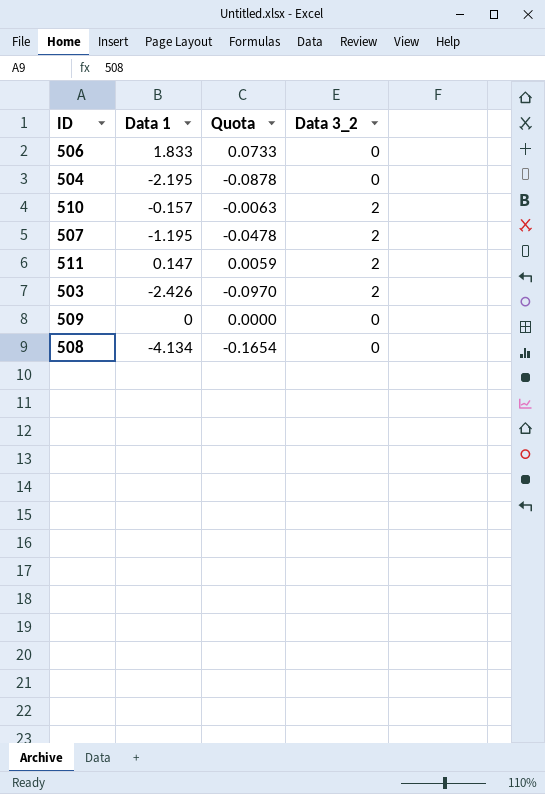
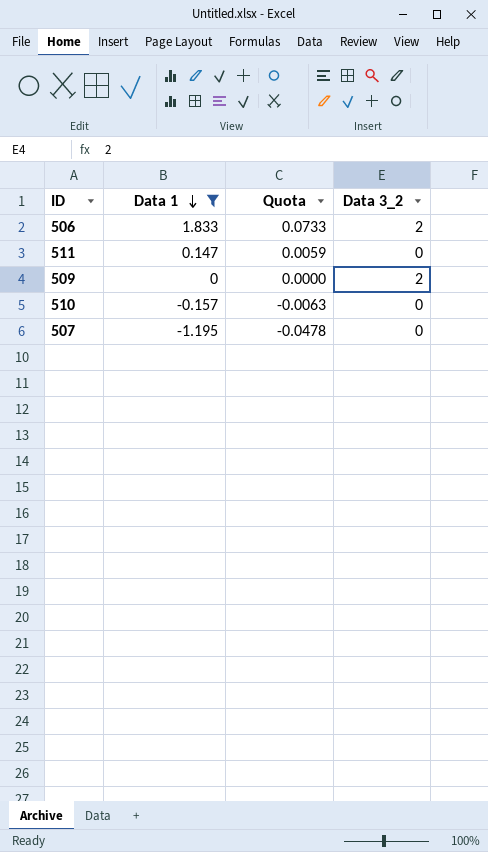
filter: none -> Data 1 >= -1.195
row order: none -> Data 1 descending
506 | Data 3_2: 0 -> 2
511 | Data 3_2: 2 -> 0
509 | Data 3_2: 0 -> 2
510 | Data 3_2: 2 -> 0
507 | Data 3_2: 2 -> 0

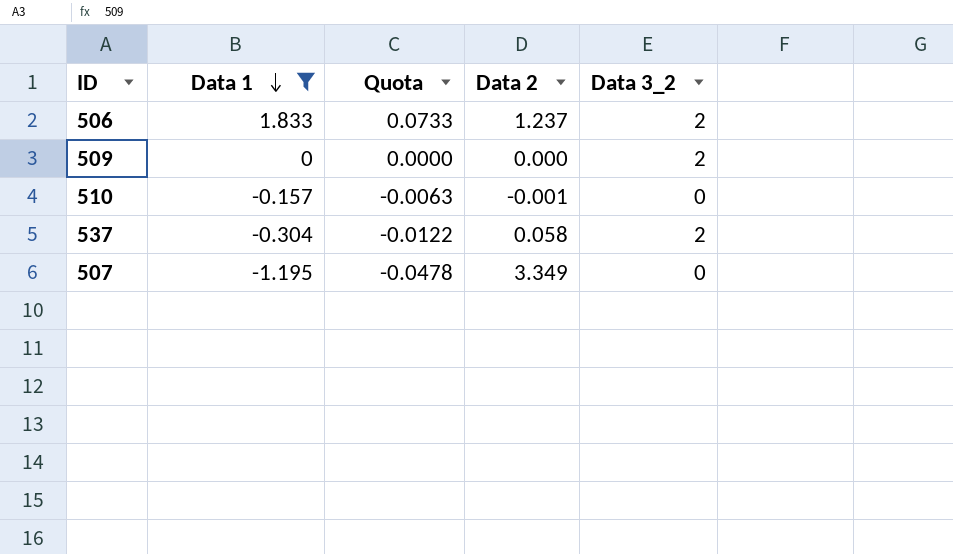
column Data 2 | position: none -> 4
row 511: 0.147 | 0.0059 | 0 -> none
row 537: none -> -0.304 | -0.0122 | 0.058 | 2

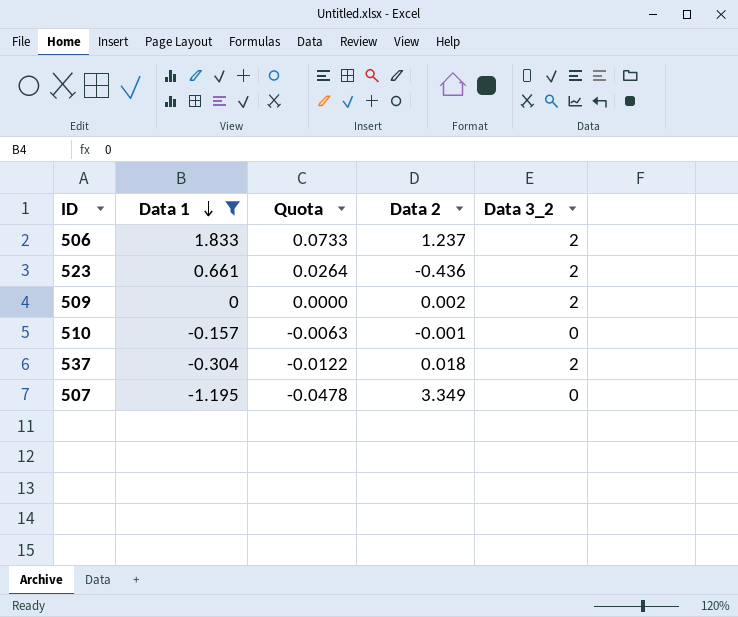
row 523: none -> 0.661 | 0.0264 | -0.436 | 2
509 | Data 2: 0.000 -> 0.002
537 | Data 2: 0.058 -> 0.018

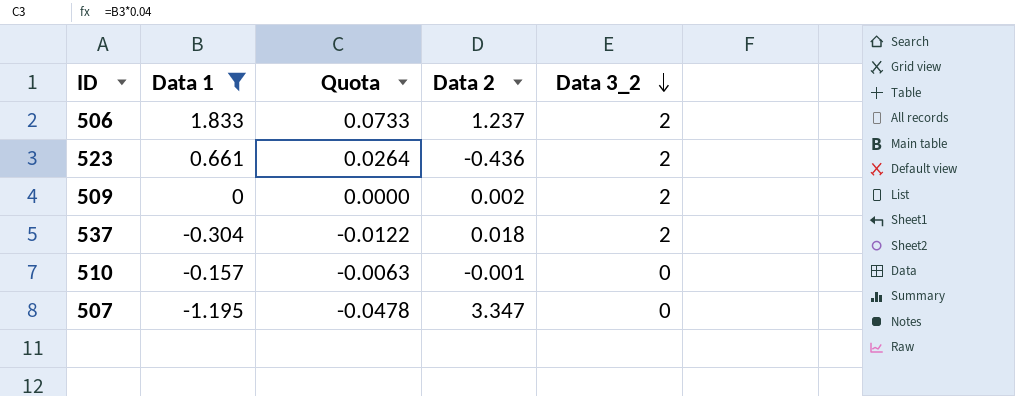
row order: Data 1 descending -> Data 3_2 descending
507 | Data 2: 3.349 -> 3.347

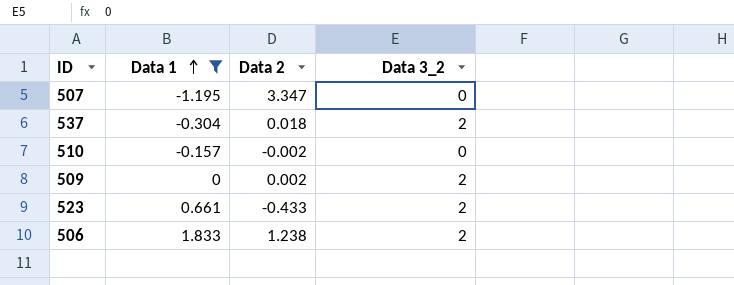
row order: Data 3_2 descending -> Data 1 ascending
column Quota | formula: [Data 1] * 0.04 -> none
510 | Data 2: -0.001 -> -0.002
523 | Data 2: -0.436 -> -0.433
506 | Data 2: 1.237 -> 1.238

